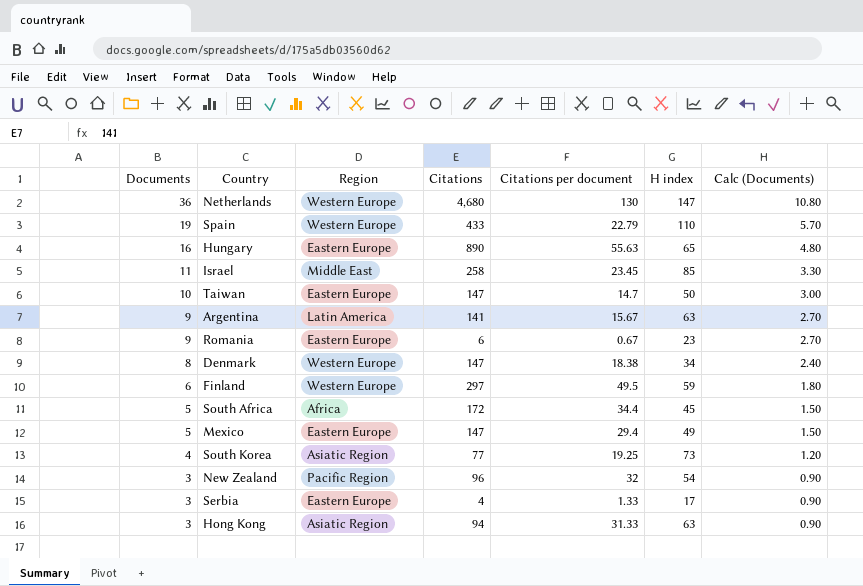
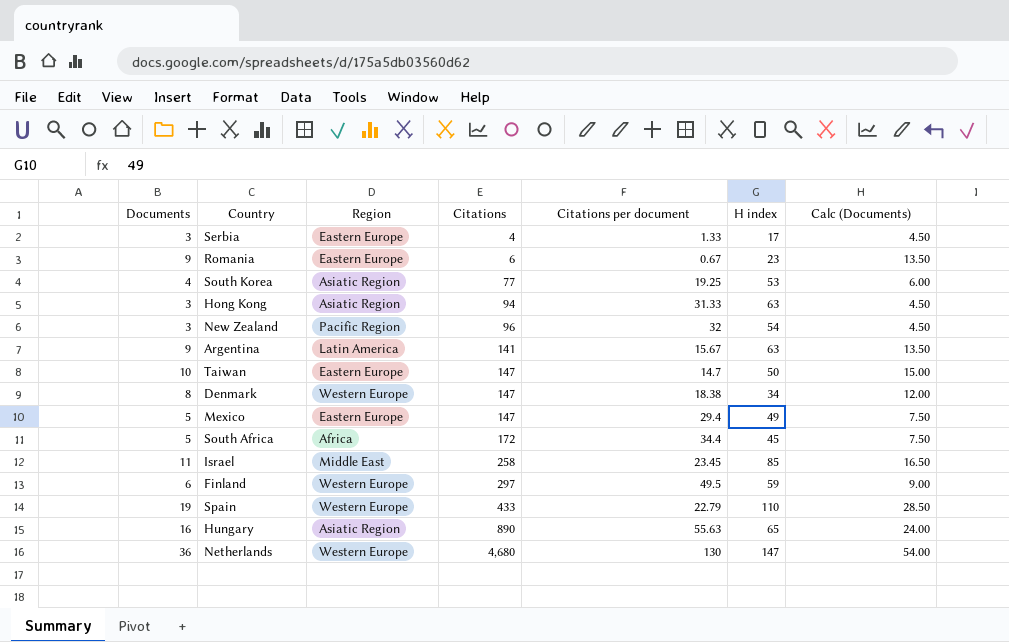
row order: Documents descending -> Citations ascending
column Calc (Documents) | formula: [Documents] * 0.3 -> [Documents] * 1.5
South Korea | H index: 73 -> 53
Hungary | Region: Eastern Europe -> Asiatic Region

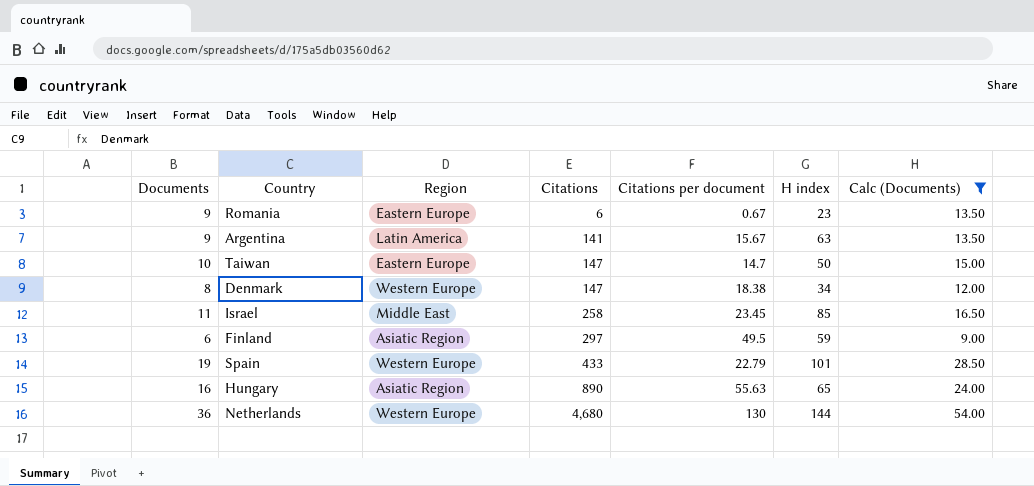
filter: none -> Calc (Documents) >= 9.00
Finland | Region: Western Europe -> Asiatic Region
Spain | H index: 110 -> 101
Netherlands | H index: 147 -> 144

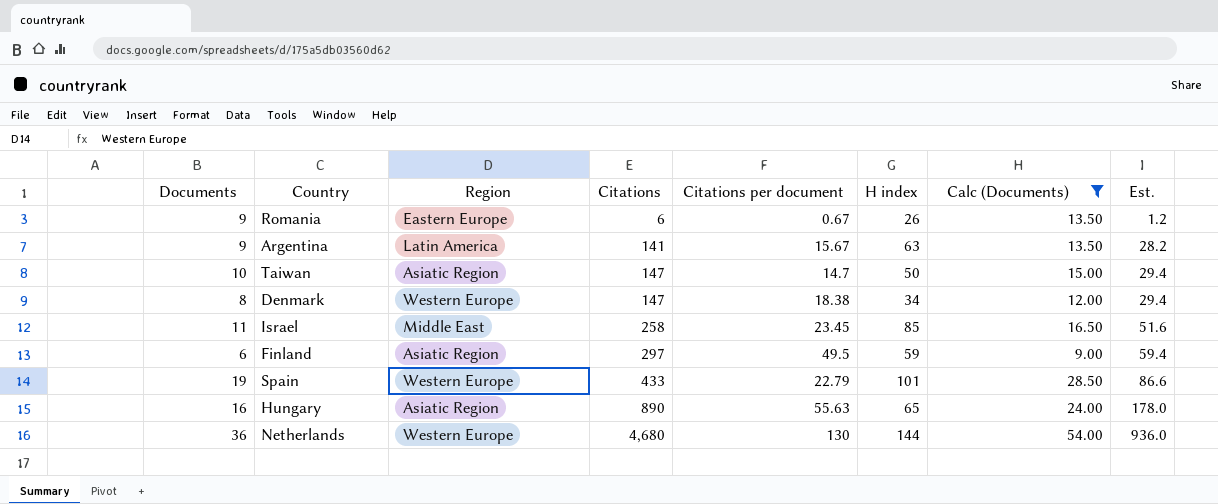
column Est. | formula: none -> [Citations] * 0.2
Romania | H index: 23 -> 26
Taiwan | Region: Eastern Europe -> Asiatic Region

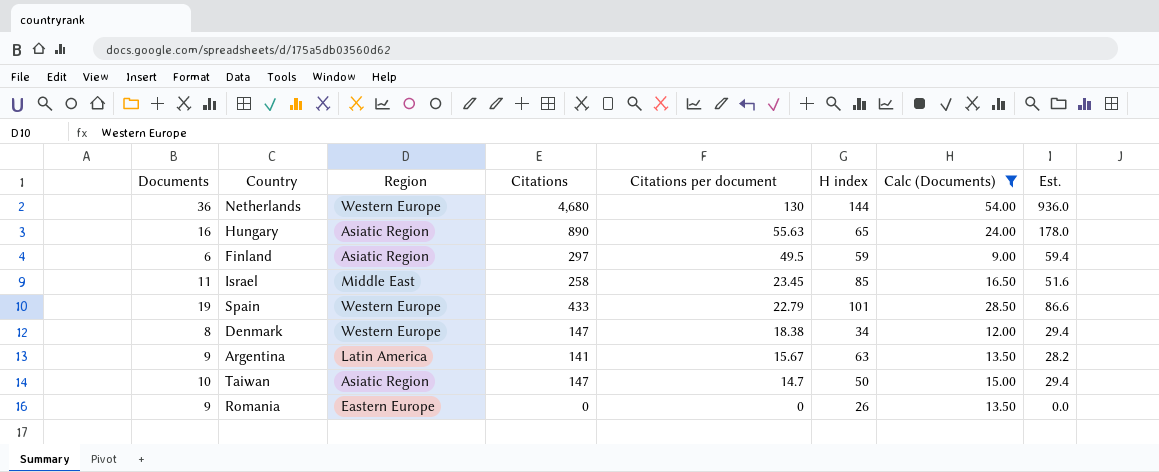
row order: Citations ascending -> Citations per document descending
Romania | Citations: 6 -> 0
Romania | Citations per document: 0.67 -> 0
Romania | Est.: 1.2 -> 0.0

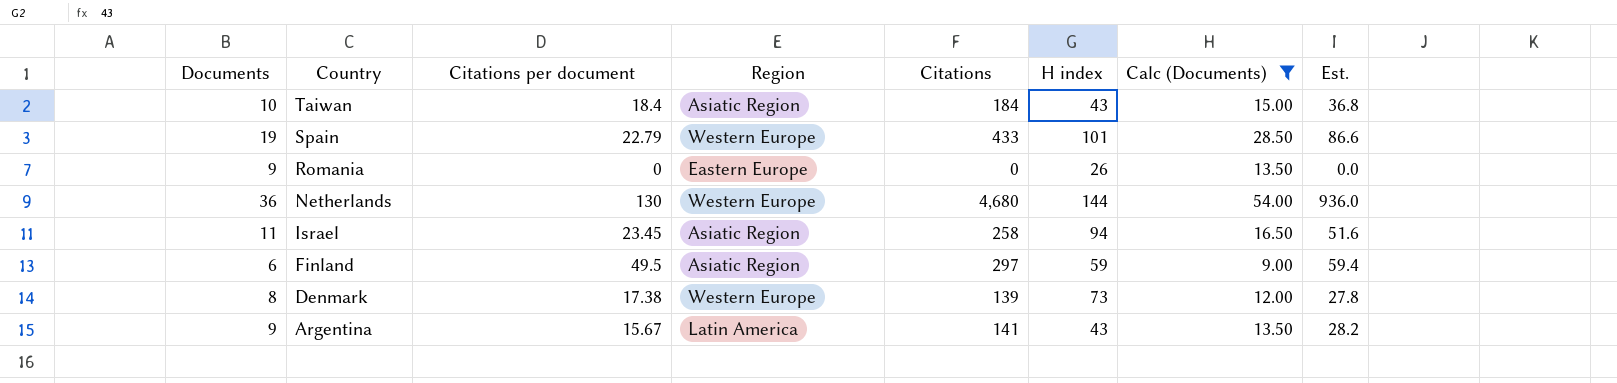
row order: Citations per document descending -> Country descending
column Citations per document | position: 5 -> 3
row Hungary: 16 | Asiatic Region | 890 | 55.63 | 65 | 24.00 | 178.0 -> none
Taiwan | Citations per document: 14.7 -> 18.4
Taiwan | Citations: 147 -> 184
Taiwan | H index: 50 -> 43
Taiwan | Est.: 29.4 -> 36.8
Israel | Region: Middle East -> Asiatic Region
Israel | H index: 85 -> 94
Denmark | Citations per document: 18.38 -> 17.38
Denmark | Citations: 147 -> 139
Denmark | H index: 34 -> 73
Denmark | Est.: 29.4 -> 27.8
Argentina | H index: 63 -> 43

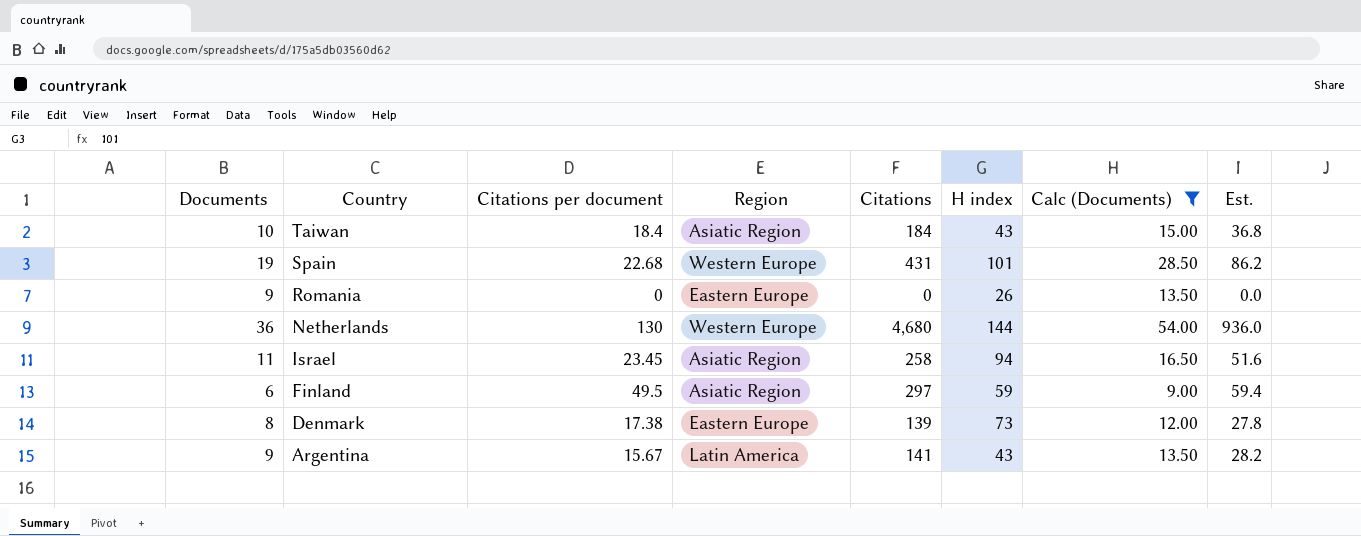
Spain | Citations per document: 22.79 -> 22.68
Spain | Citations: 433 -> 431
Spain | Est.: 86.6 -> 86.2
Denmark | Region: Western Europe -> Eastern Europe

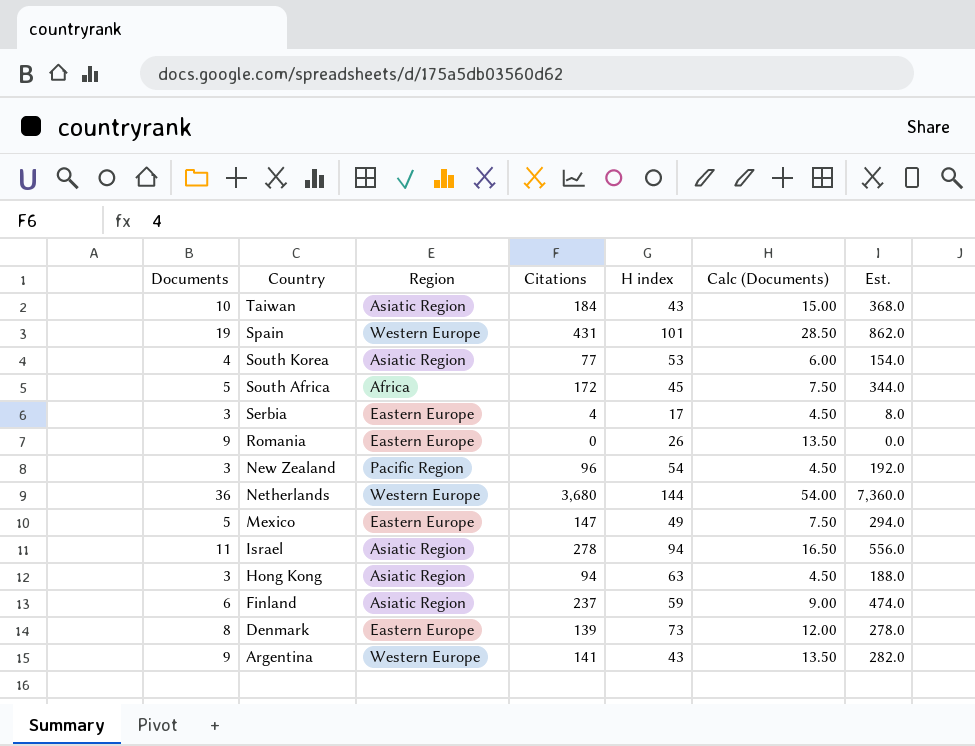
filter: Calc (Documents) >= 9.00 -> none
column Citations per document | formula: [Citations] / [Documents] -> none
column Est. | formula: [Citations] * 0.2 -> [Citations] * 2
Netherlands | Citations: 4,680 -> 3,680
Israel | Citations: 258 -> 278
Finland | Citations: 297 -> 237
Argentina | Region: Latin America -> Western Europe

